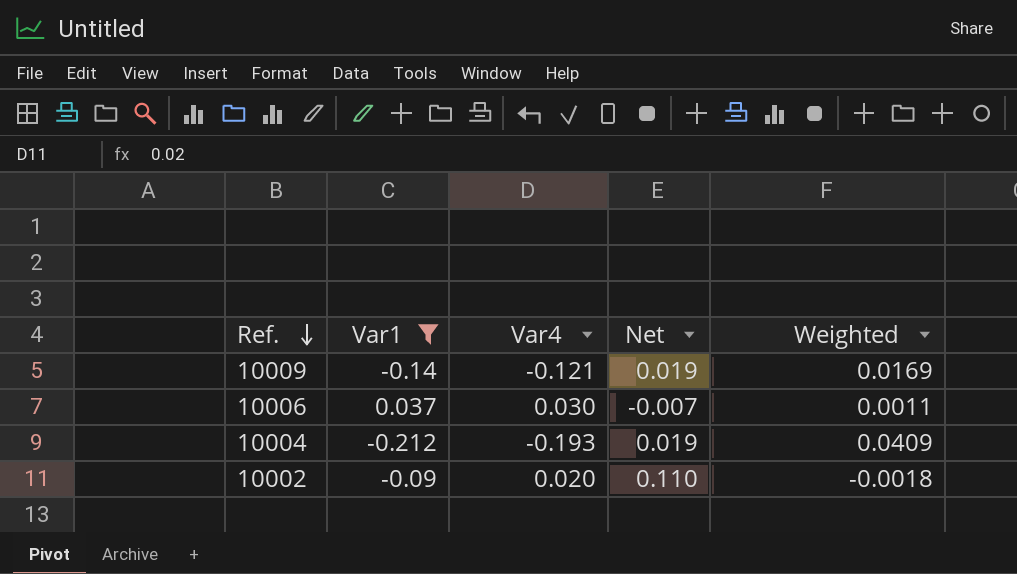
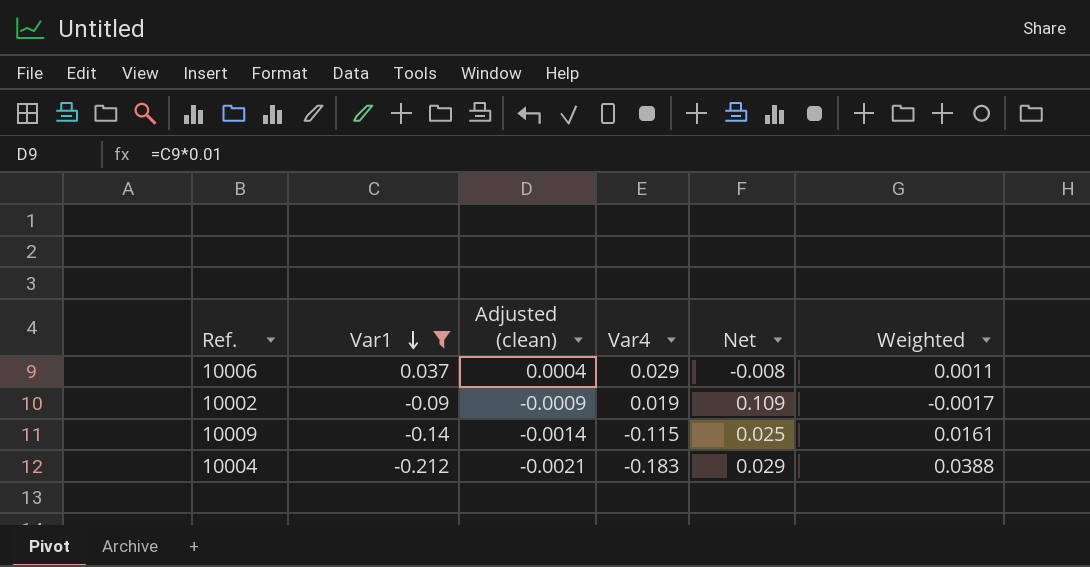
row order: Ref. descending -> Var1 descending
column Adjusted (clean) | formula: none -> [Var1] * 0.01
10006 | Var4: 0.030 -> 0.029
10006 | Net: -0.007 -> -0.008
10002 | Var4: 0.020 -> 0.019
10002 | Net: 0.110 -> 0.109
10002 | Weighted: -0.0018 -> -0.0017
10009 | Var4: -0.121 -> -0.115
10009 | Net: 0.019 -> 0.025
10009 | Weighted: 0.0169 -> 0.0161
10004 | Var4: -0.193 -> -0.183
10004 | Net: 0.019 -> 0.029
10004 | Weighted: 0.0409 -> 0.0388

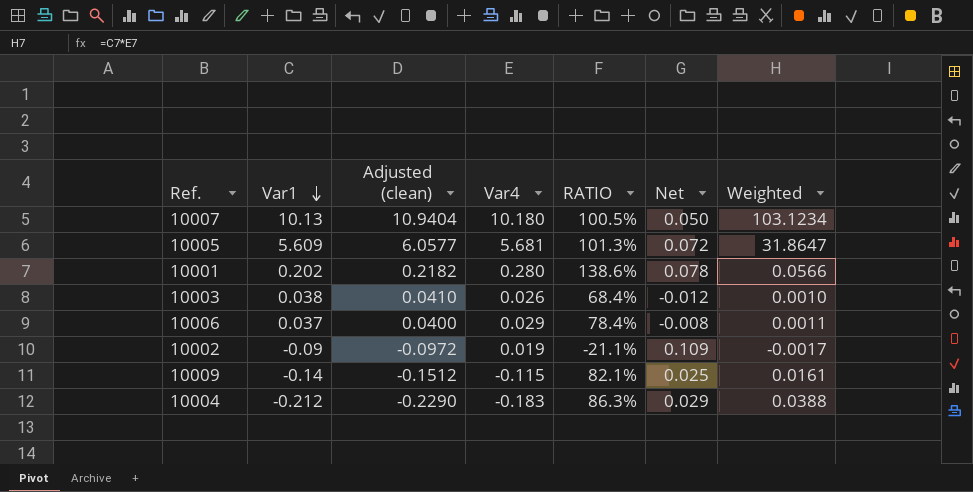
filter: Var1 <= 0.037 -> none
column Adjusted (clean) | formula: [Var1] * 0.01 -> [Var1] * 1.08
column RATIO | formula: none -> [Var4] / [Var1]

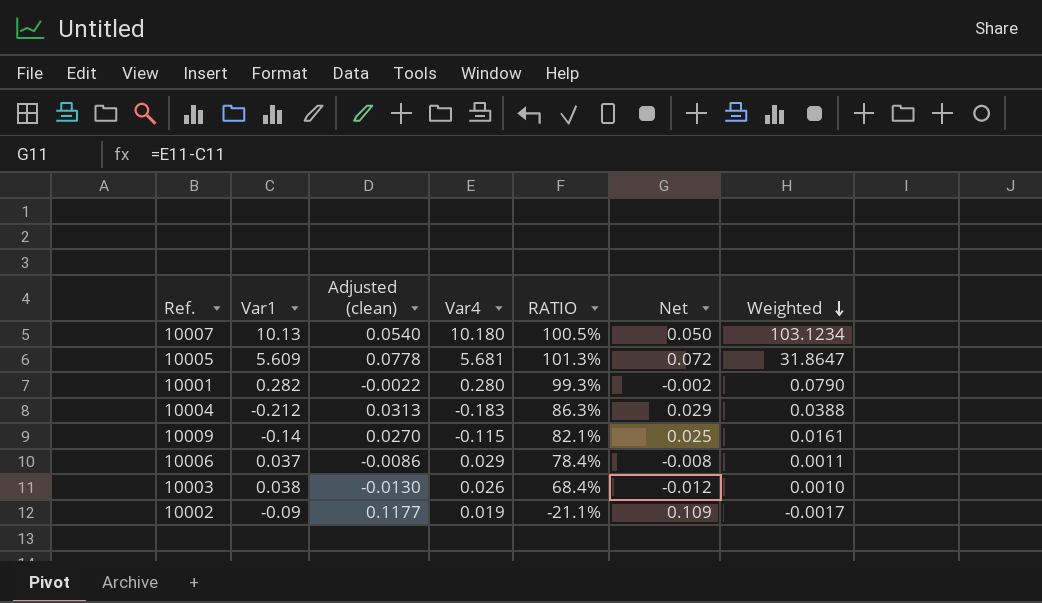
row order: Var1 descending -> Weighted descending
column Adjusted (clean) | formula: [Var1] * 1.08 -> [Net] * 1.08
10001 | Var1: 0.202 -> 0.282
10001 | RATIO: 138.6% -> 99.3%
10001 | Net: 0.078 -> -0.002
10001 | Weighted: 0.0566 -> 0.0790

